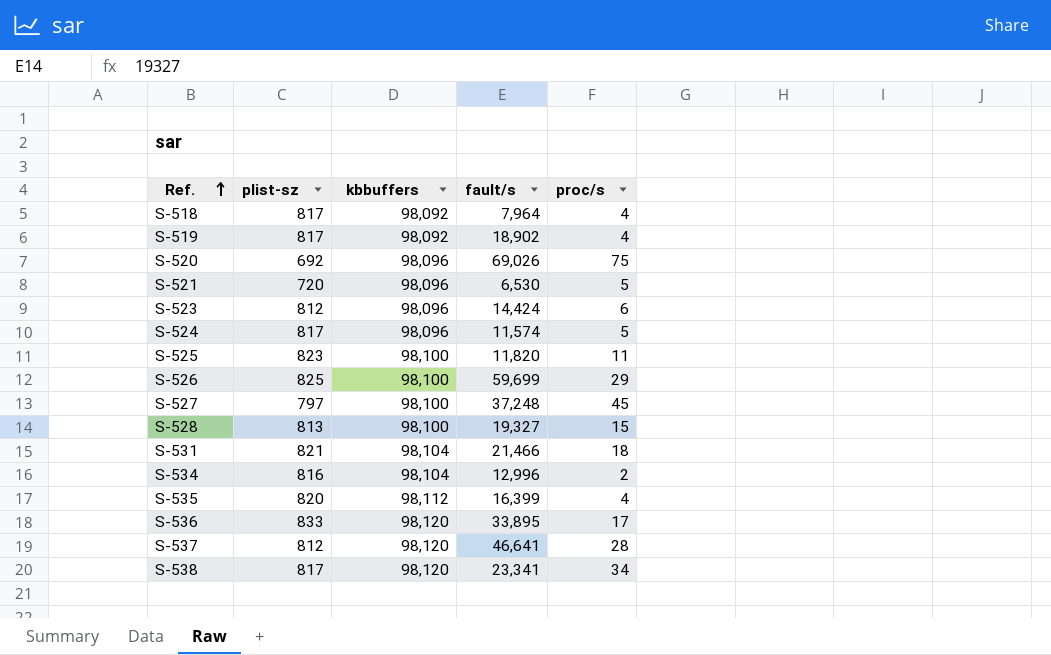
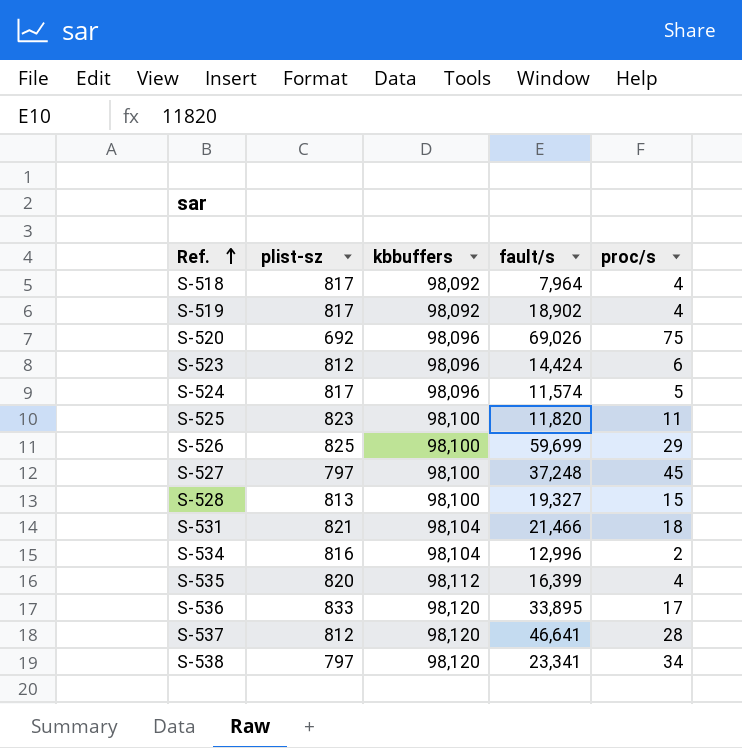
row S-521: 720 | 98,096 | 6,530 | 5 -> none
S-538 | plist-sz: 817 -> 797

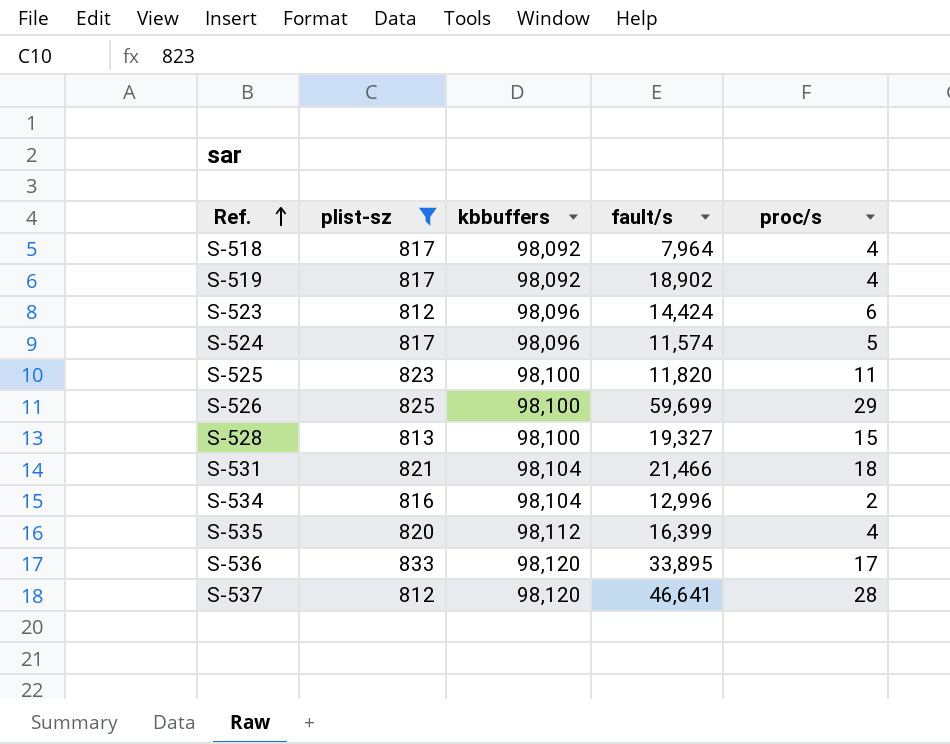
filter: none -> plist-sz >= 812

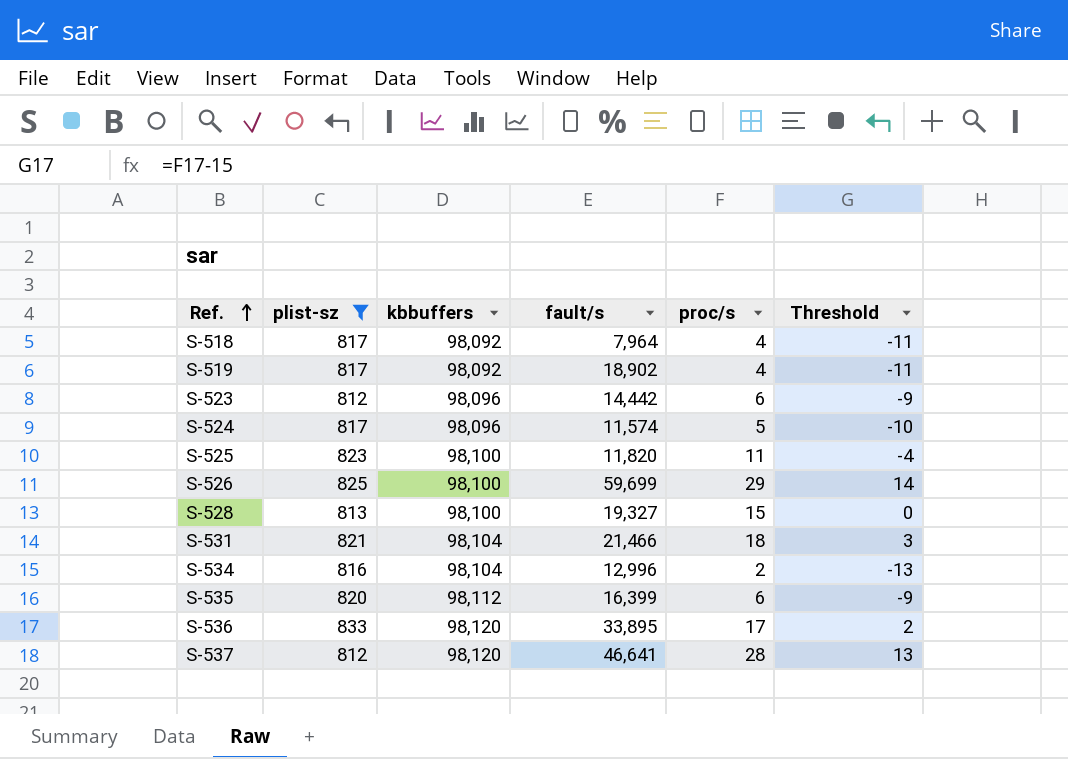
column Threshold | formula: none -> [proc/s] - 15
S-523 | fault/s: 14,424 -> 14,442
S-535 | proc/s: 4 -> 6

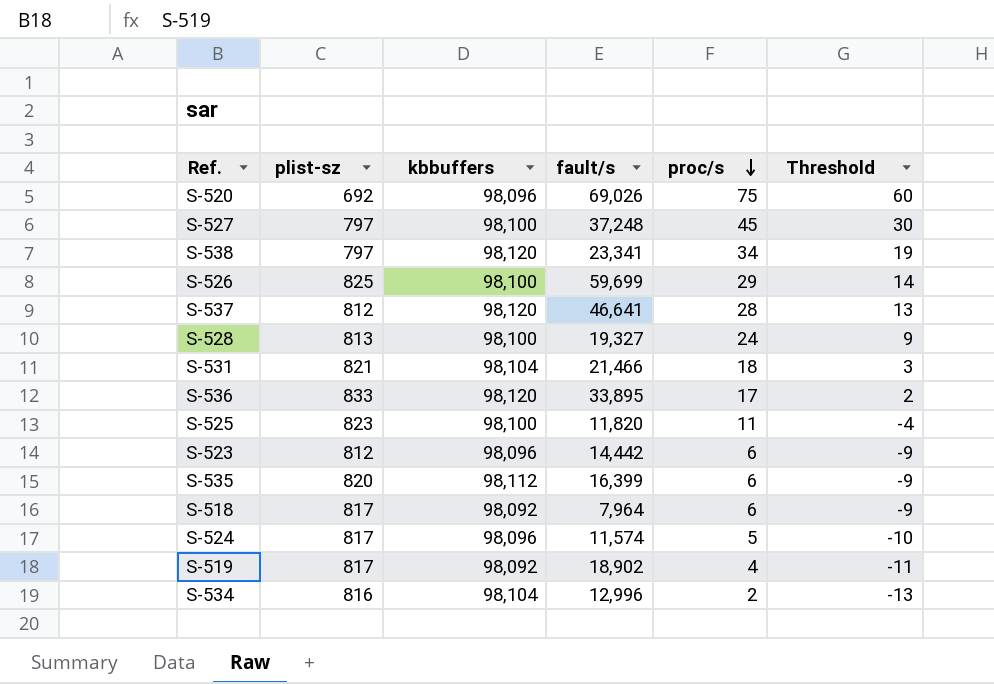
filter: plist-sz >= 812 -> none
row order: Ref. ascending -> proc/s descending
S-528 | proc/s: 15 -> 24
S-528 | Threshold: 0 -> 9
S-518 | proc/s: 4 -> 6
S-518 | Threshold: -11 -> -9

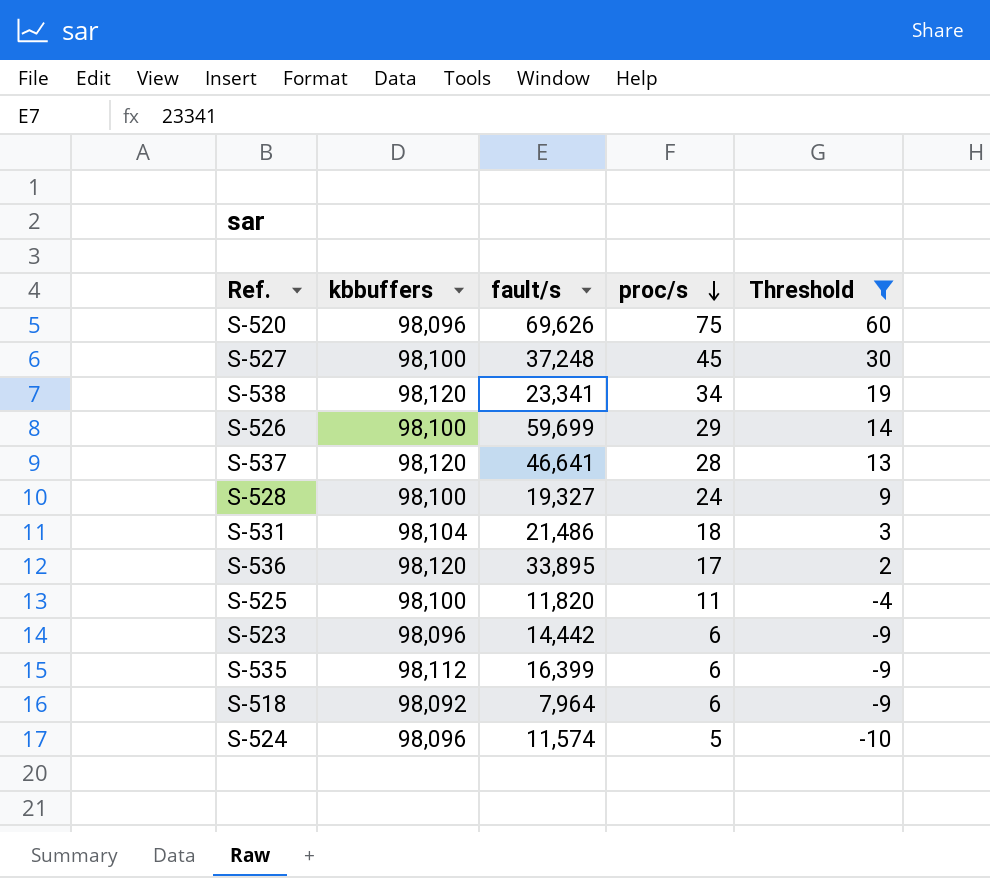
filter: none -> Threshold >= -10
column plist-sz | position: 2 -> none
S-520 | fault/s: 69,026 -> 69,626
S-531 | fault/s: 21,466 -> 21,486

